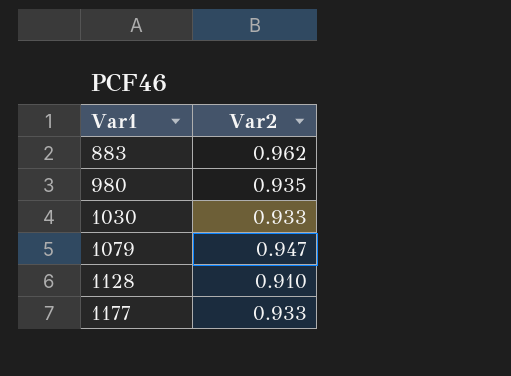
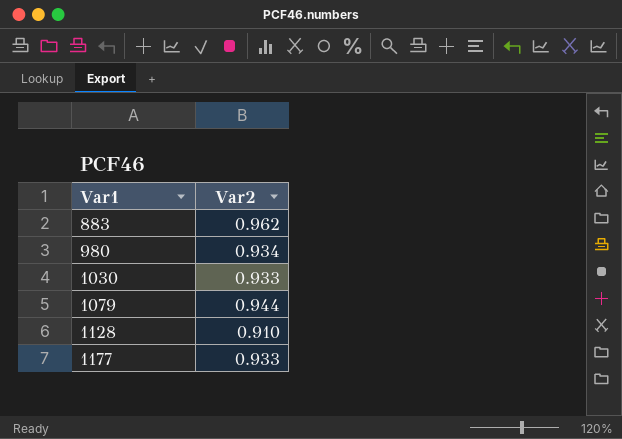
980 | Var2: 0.935 -> 0.934
1079 | Var2: 0.947 -> 0.944

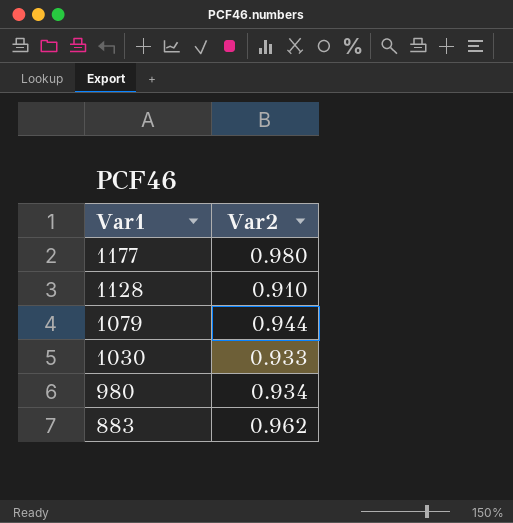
row order: Var1 ascending -> Var1 descending
1177 | Var2: 0.933 -> 0.980

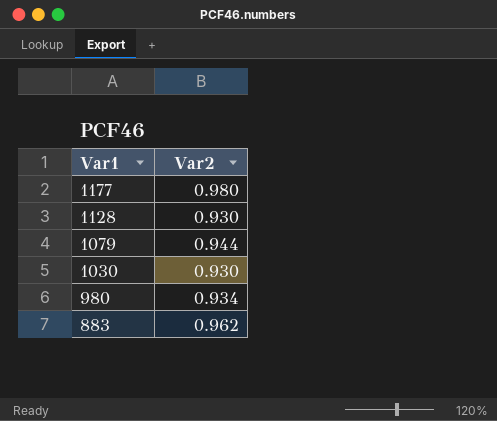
1128 | Var2: 0.910 -> 0.930
1030 | Var2: 0.933 -> 0.930

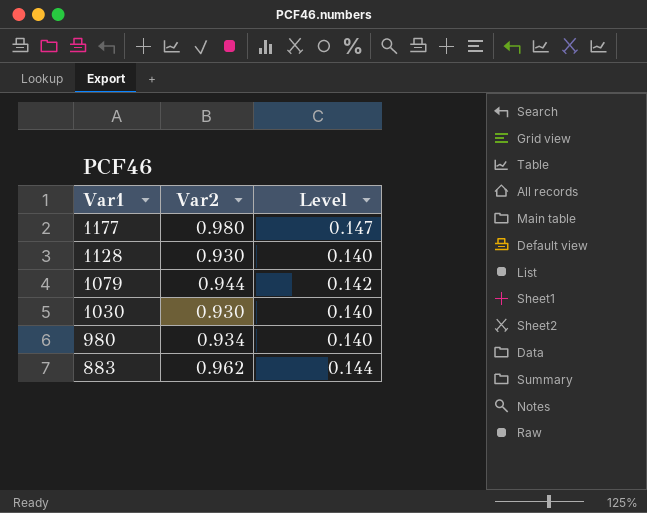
column Level | formula: none -> [Var2] * 0.15

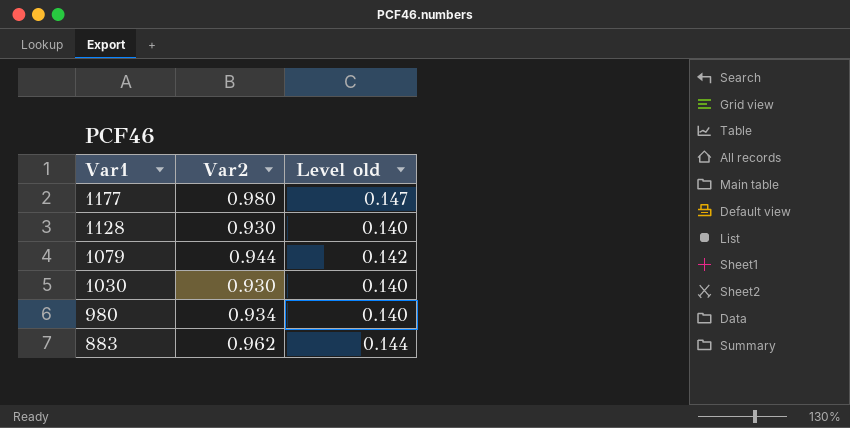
column name: Level -> Level old

